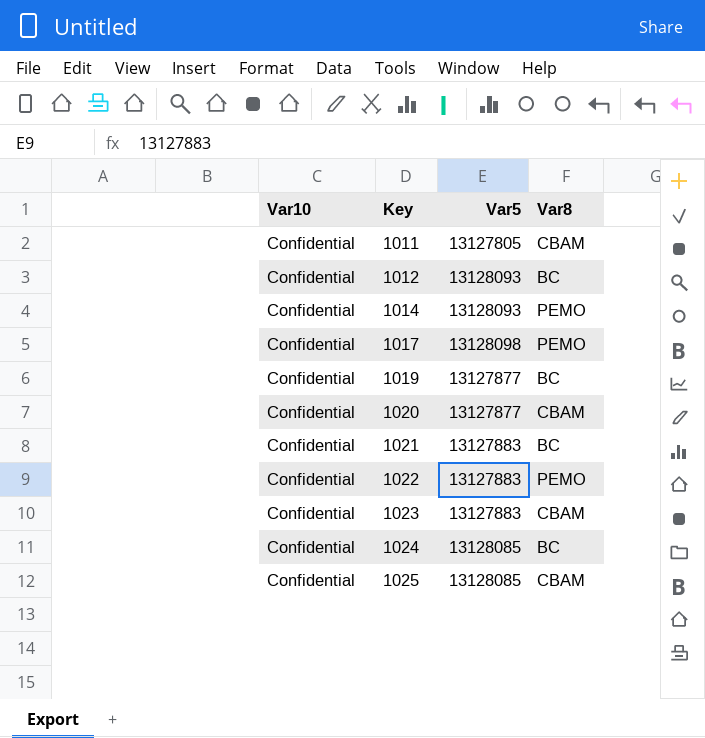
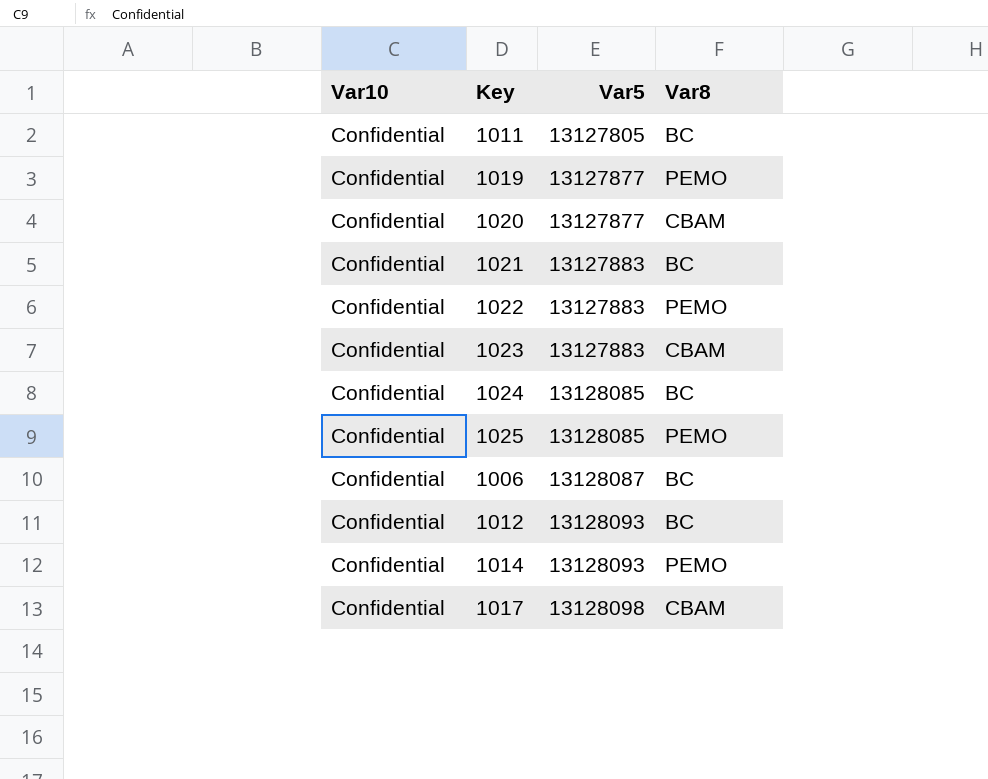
row order: Key ascending -> Var5 ascending
1011 | Var8: CBAM -> BC
1019 | Var8: BC -> PEMO
1025 | Var8: CBAM -> PEMO
row 1006: none -> Confidential | 13128087 | BC
1017 | Var8: PEMO -> CBAM

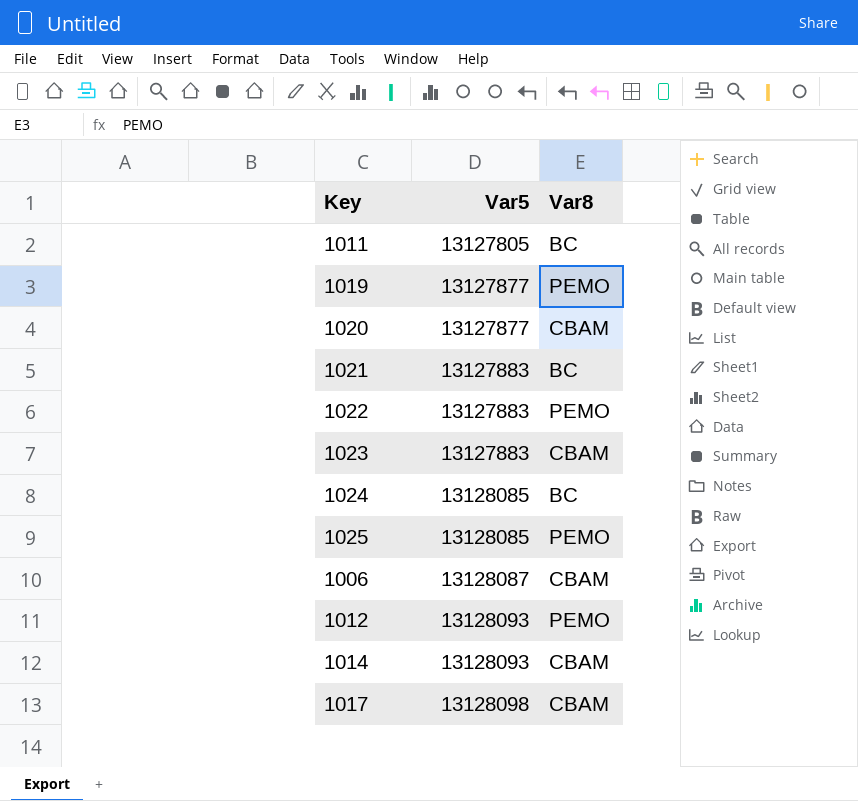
column Var10 | position: 1 -> none
1006 | Var8: BC -> CBAM
1012 | Var8: BC -> PEMO
1014 | Var8: PEMO -> CBAM

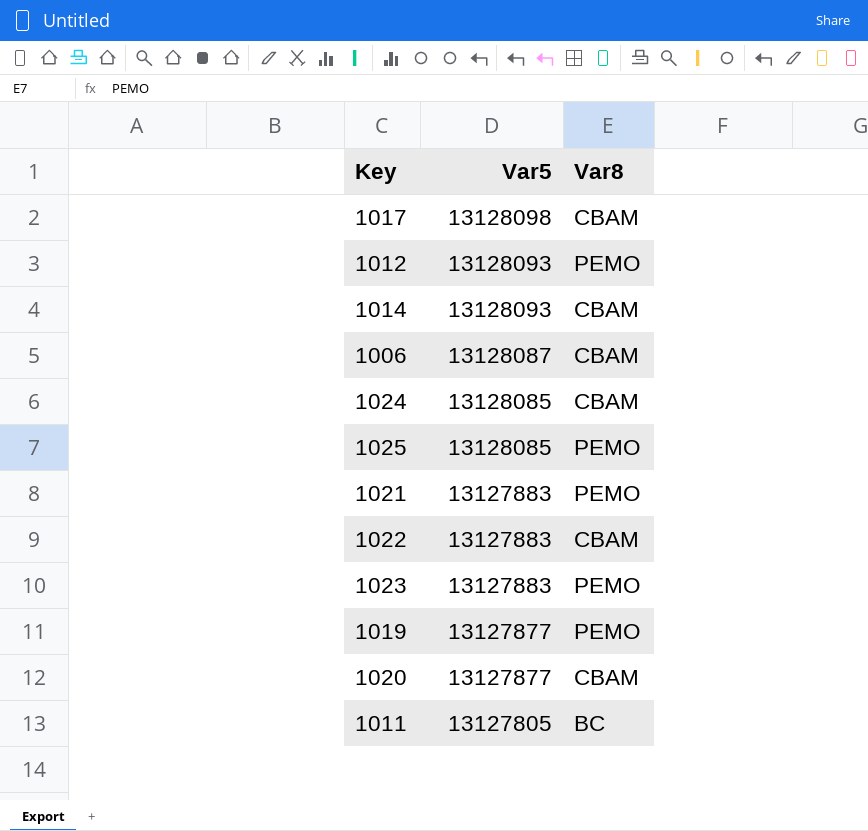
row order: Var5 ascending -> Var5 descending
1024 | Var8: BC -> CBAM
1021 | Var8: BC -> PEMO
1022 | Var8: PEMO -> CBAM
1023 | Var8: CBAM -> PEMO

